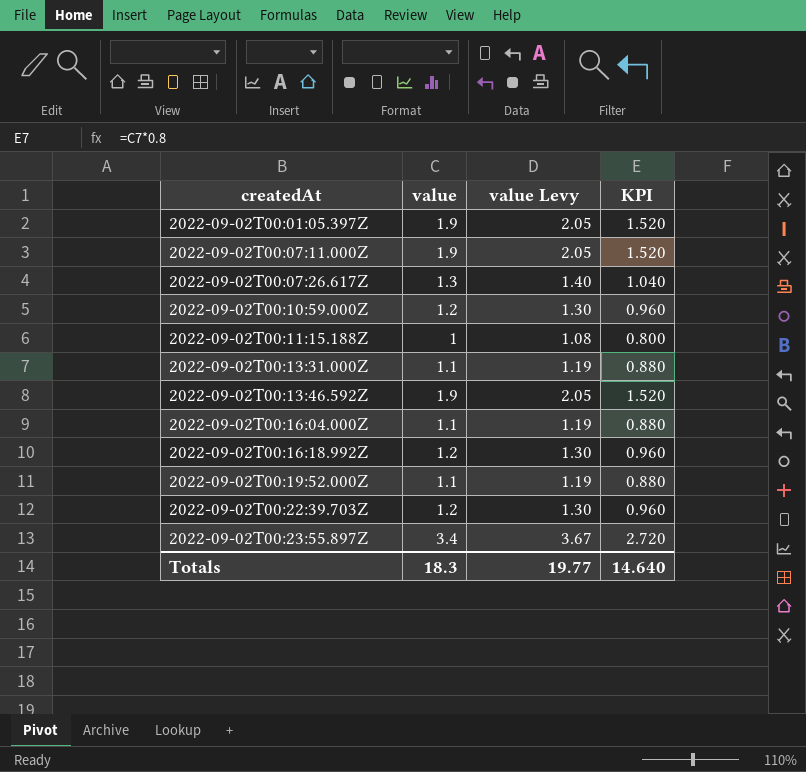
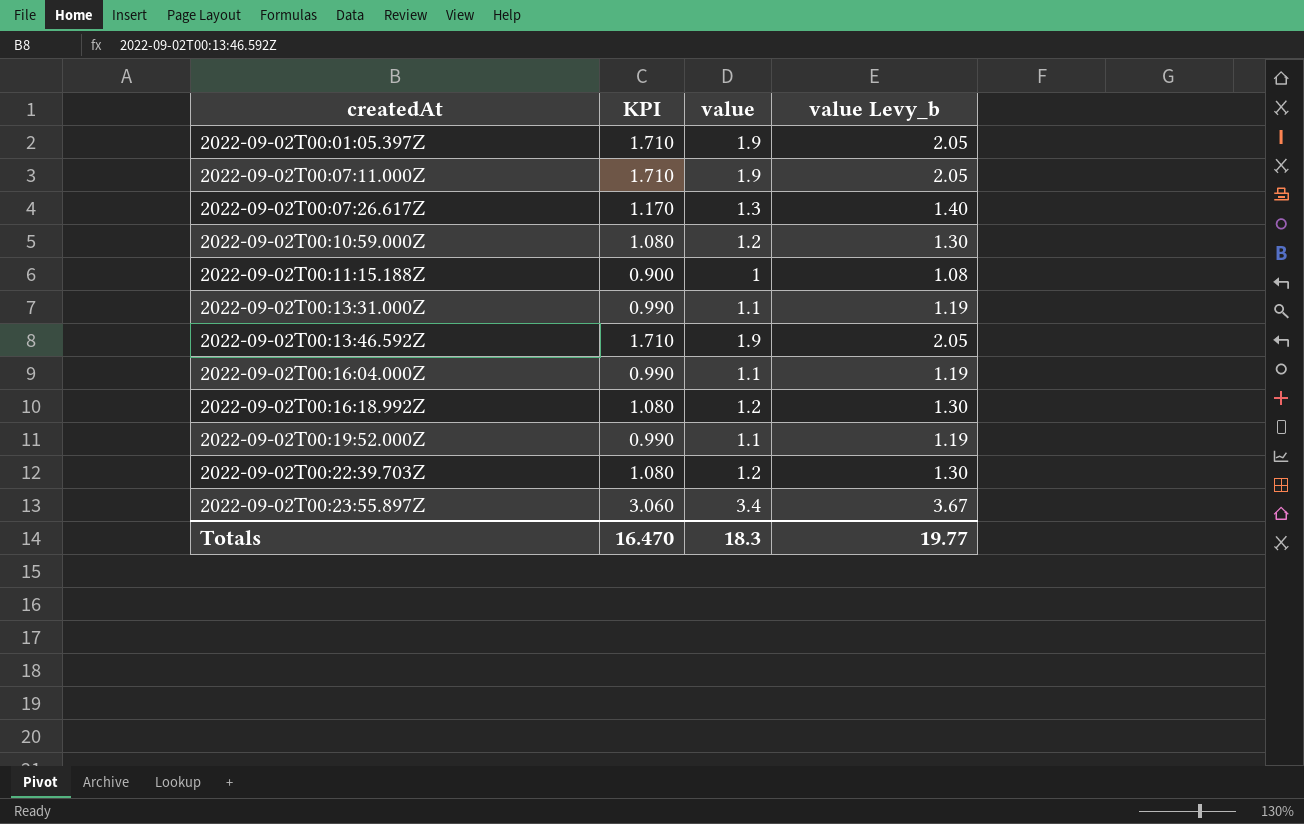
column KPI | formula: [value] * 0.8 -> [value] * 0.9
column KPI | position: 4 -> 2
column name: value Levy -> value Levy_b
Totals | KPI: 14.640 -> 16.470

